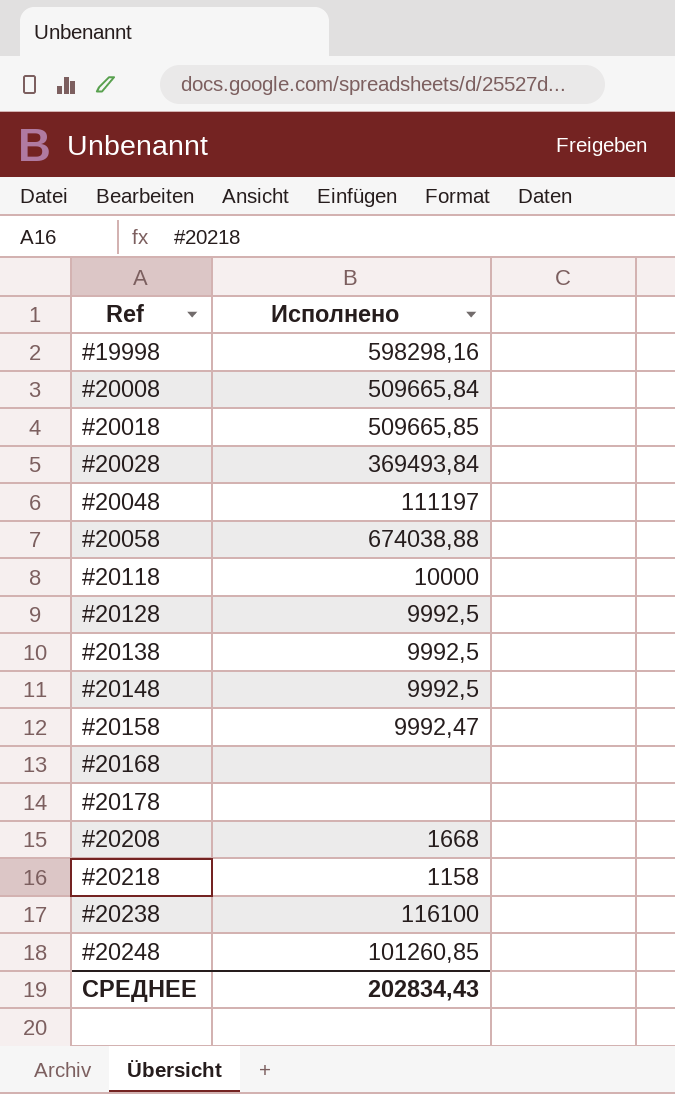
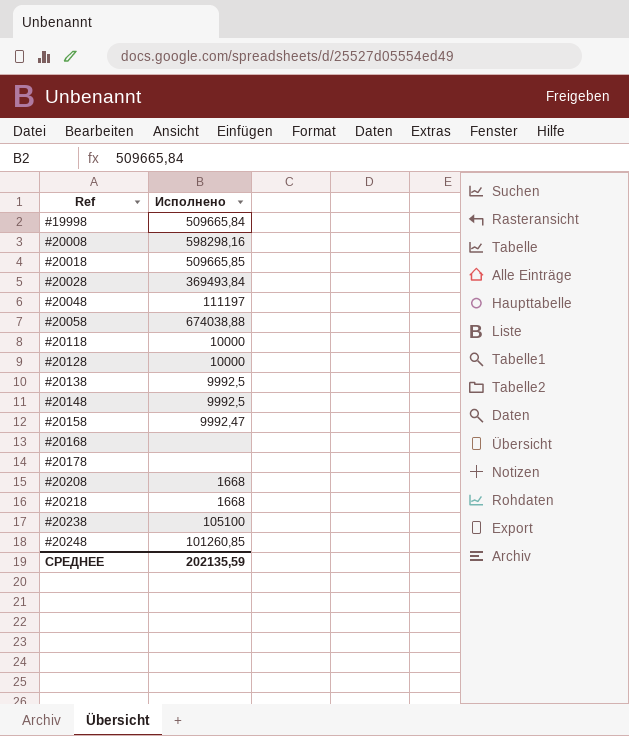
#19998 | Исполнено: 598298,16 -> 509665,84
#20008 | Исполнено: 509665,84 -> 598298,16
#20128 | Исполнено: 9992,5 -> 10000
#20218 | Исполнено: 1158 -> 1668
#20238 | Исполнено: 116100 -> 105100
СРЕДНЕЕ | Исполнено: 202834,43 -> 202135,59

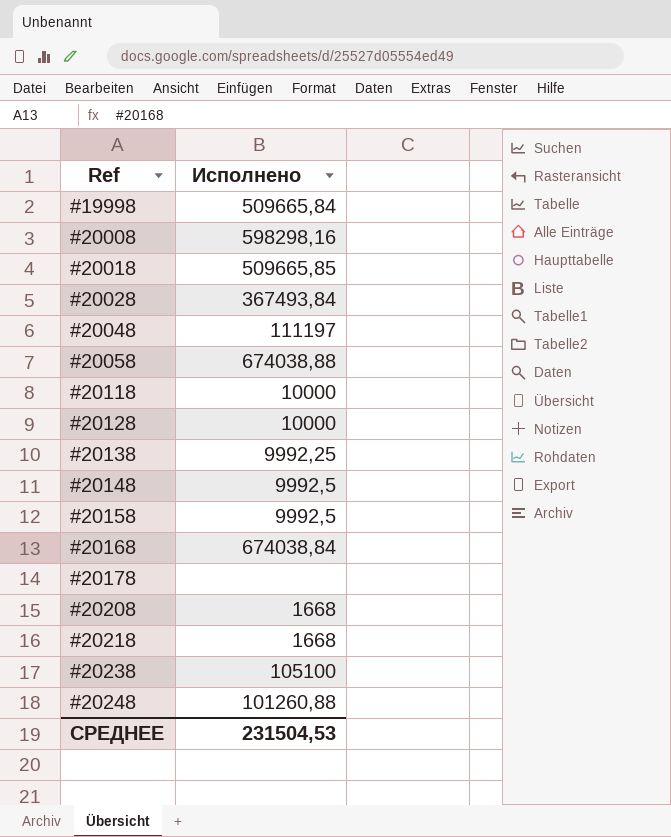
#20028 | Исполнено: 369493,84 -> 367493,84
#20138 | Исполнено: 9992,5 -> 9992,25
#20158 | Исполнено: 9992,47 -> 9992,5
#20168 | Исполнено: none -> 674038,84
#20248 | Исполнено: 101260,85 -> 101260,88
СРЕДНЕЕ | Исполнено: 202135,59 -> 231504,53

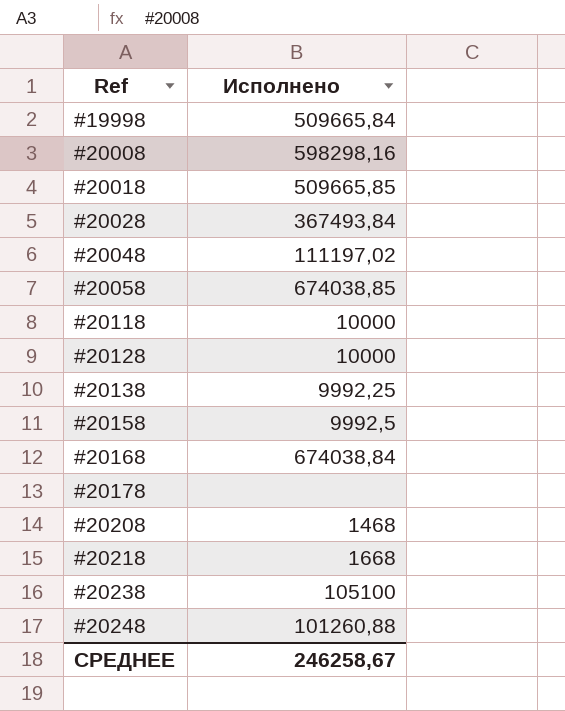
row #20148: 9992,5 -> none
#20048 | Исполнено: 111197 -> 111197,02
#20058 | Исполнено: 674038,88 -> 674038,85
#20208 | Исполнено: 1668 -> 1468
СРЕДНЕЕ | Исполнено: 231504,53 -> 246258,67

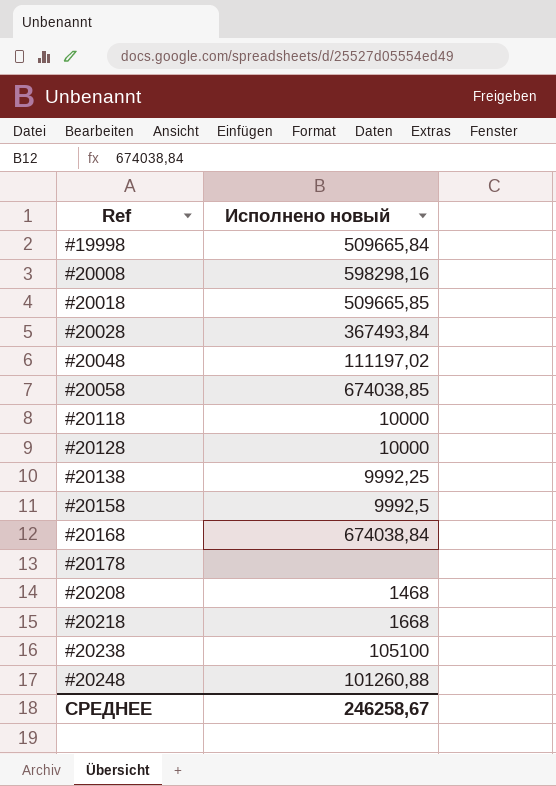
column name: Исполнено -> Исполнено новый

